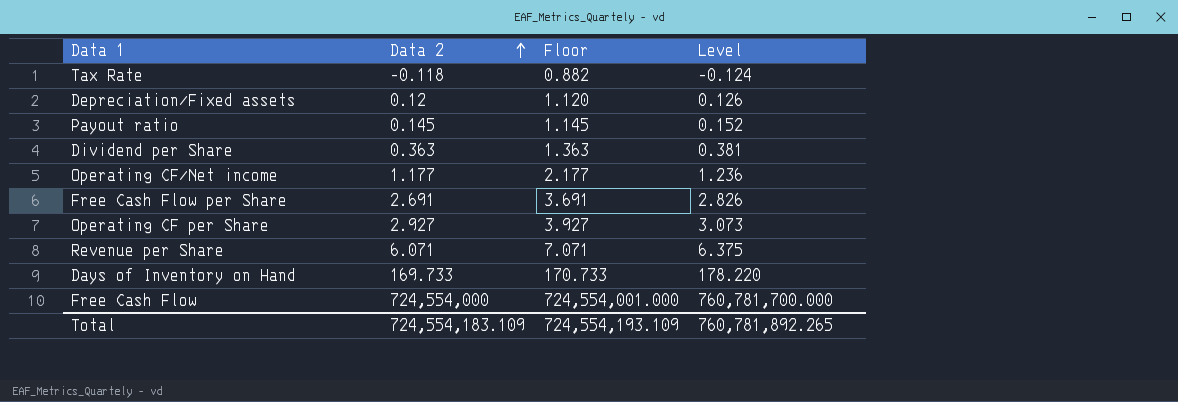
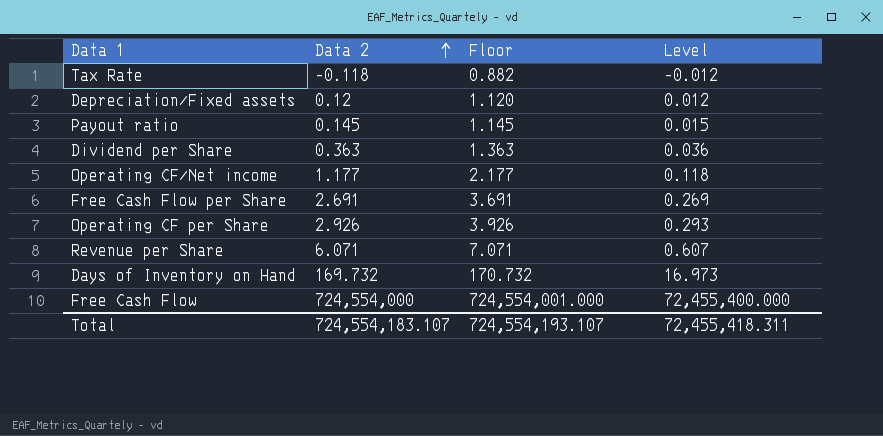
column Level | formula: [Data 2] * 1.05 -> [Data 2] * 0.1
Operating CF per Share | Data 2: 2.927 -> 2.926
Operating CF per Share | Floor: 3.927 -> 3.926
Days of Inventory on Hand | Data 2: 169.733 -> 169.732
Days of Inventory on Hand | Floor: 170.733 -> 170.732
Total | Data 2: 724,554,183.109 -> 724,554,183.107
Total | Floor: 724,554,193.109 -> 724,554,193.107
Total | Level: 760,781,892.265 -> 72,455,418.311

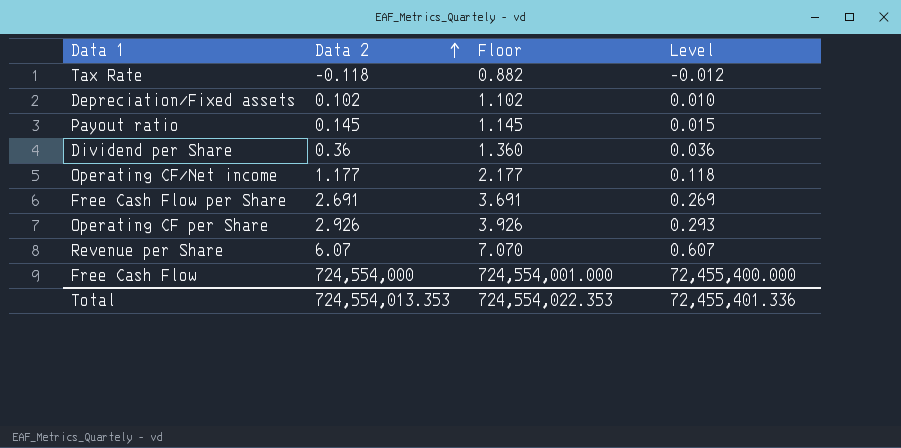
row Days of Inventory on Hand: 169.732 | 170.732 | 16.973 -> none
Depreciation/Fixed assets | Data 2: 0.12 -> 0.102
Depreciation/Fixed assets | Floor: 1.120 -> 1.102
Depreciation/Fixed assets | Level: 0.012 -> 0.010
Dividend per Share | Data 2: 0.363 -> 0.36
Dividend per Share | Floor: 1.363 -> 1.360
Revenue per Share | Data 2: 6.071 -> 6.07
Revenue per Share | Floor: 7.071 -> 7.070
Total | Data 2: 724,554,183.107 -> 724,554,013.353
Total | Floor: 724,554,193.107 -> 724,554,022.353
Total | Level: 72,455,418.311 -> 72,455,401.336

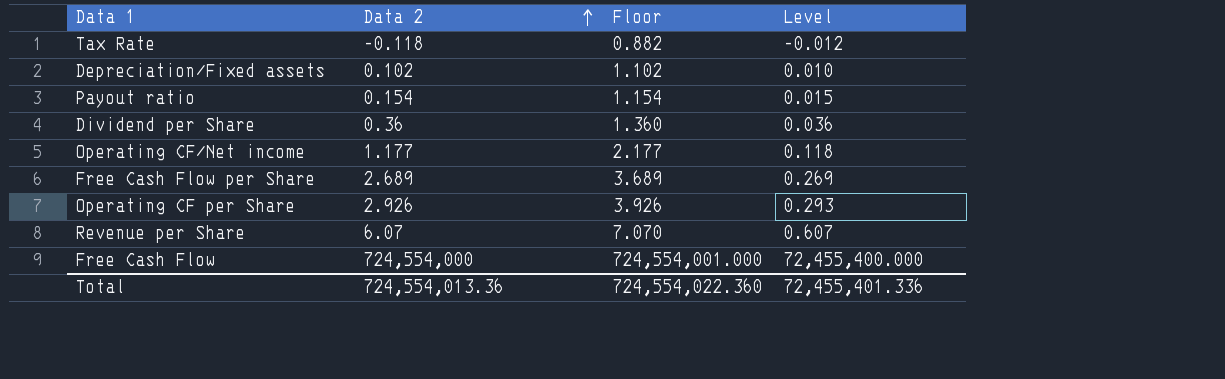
Payout ratio | Data 2: 0.145 -> 0.154
Payout ratio | Floor: 1.145 -> 1.154
Free Cash Flow per Share | Data 2: 2.691 -> 2.689
Free Cash Flow per Share | Floor: 3.691 -> 3.689
Total | Data 2: 724,554,013.353 -> 724,554,013.36
Total | Floor: 724,554,022.353 -> 724,554,022.360

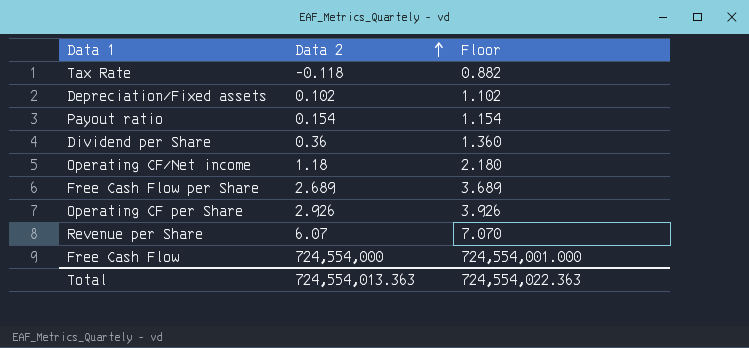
column Level | formula: [Data 2] * 0.1 -> none
Operating CF/Net income | Data 2: 1.177 -> 1.18
Operating CF/Net income | Floor: 2.177 -> 2.180
Total | Data 2: 724,554,013.36 -> 724,554,013.363
Total | Floor: 724,554,022.360 -> 724,554,022.363

